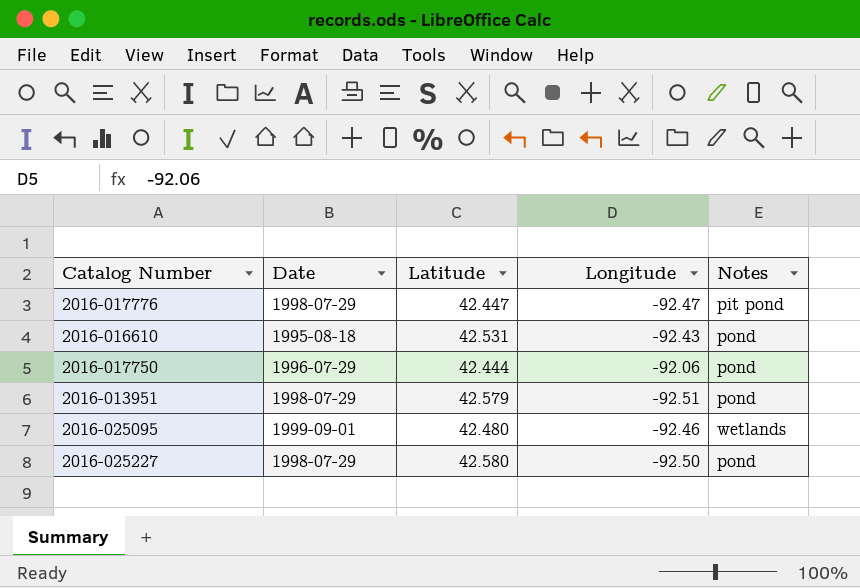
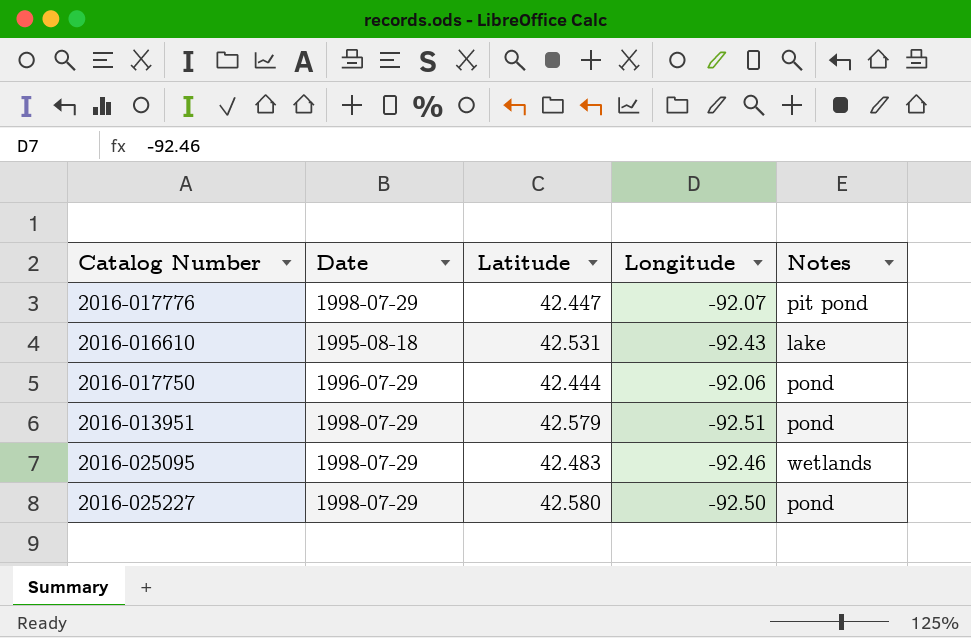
2016-017776 | Longitude: -92.47 -> -92.07
2016-016610 | Notes: pond -> lake
2016-025095 | Date: 1999-09-01 -> 1998-07-29
2016-025095 | Latitude: 42.480 -> 42.483

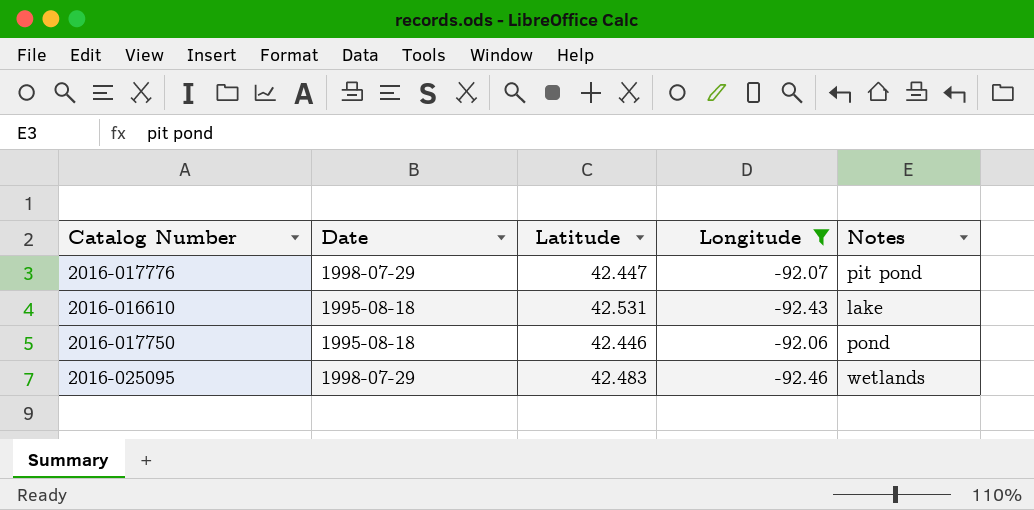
filter: none -> Longitude >= -92.46
2016-017750 | Date: 1996-07-29 -> 1995-08-18
2016-017750 | Latitude: 42.444 -> 42.446

